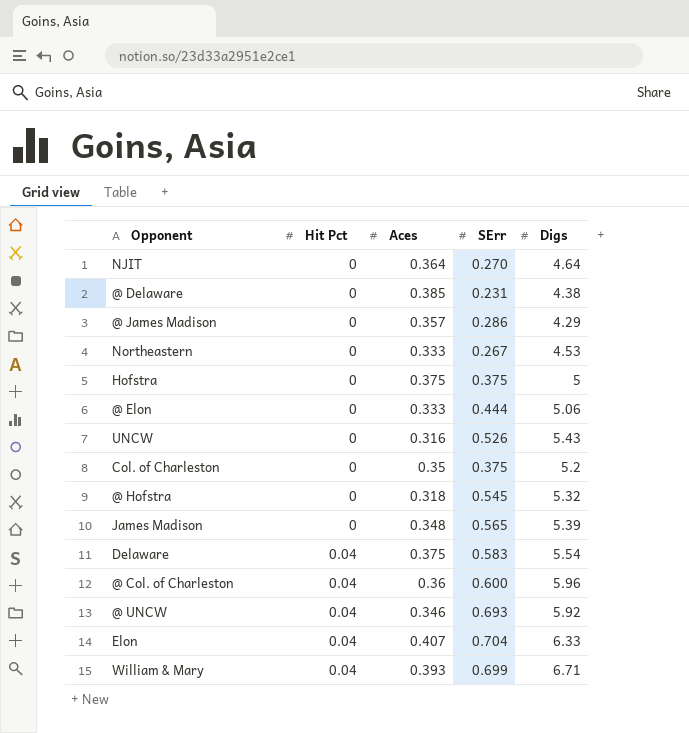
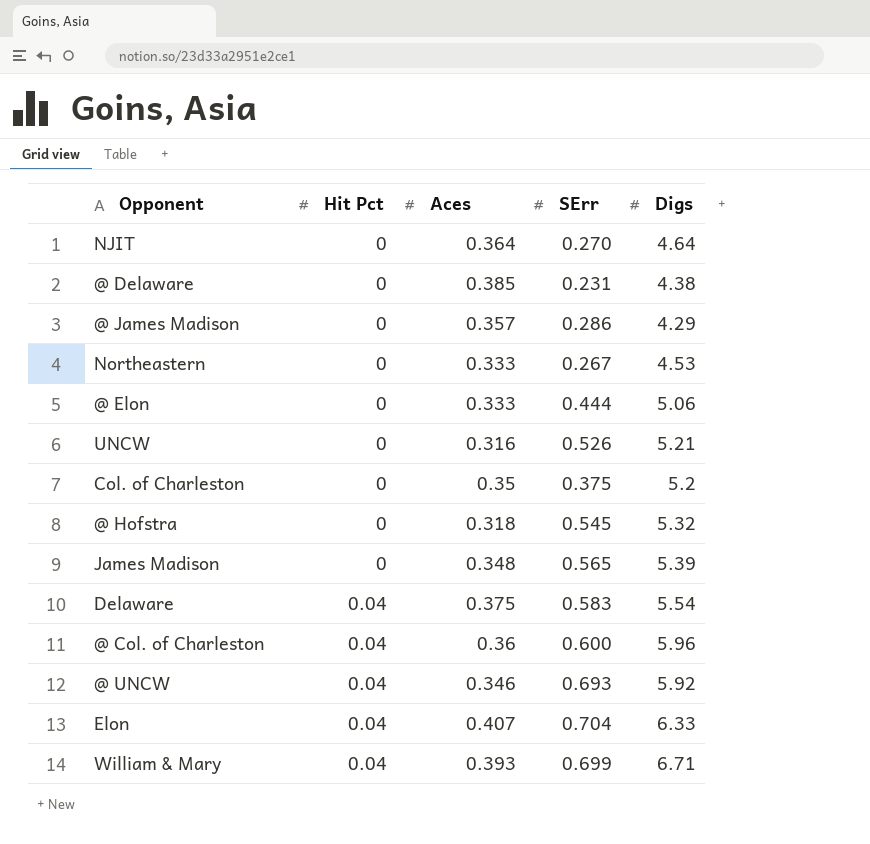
row Hofstra: 0 | 0.375 | 0.375 | 5 -> none
UNCW | Digs: 5.43 -> 5.21

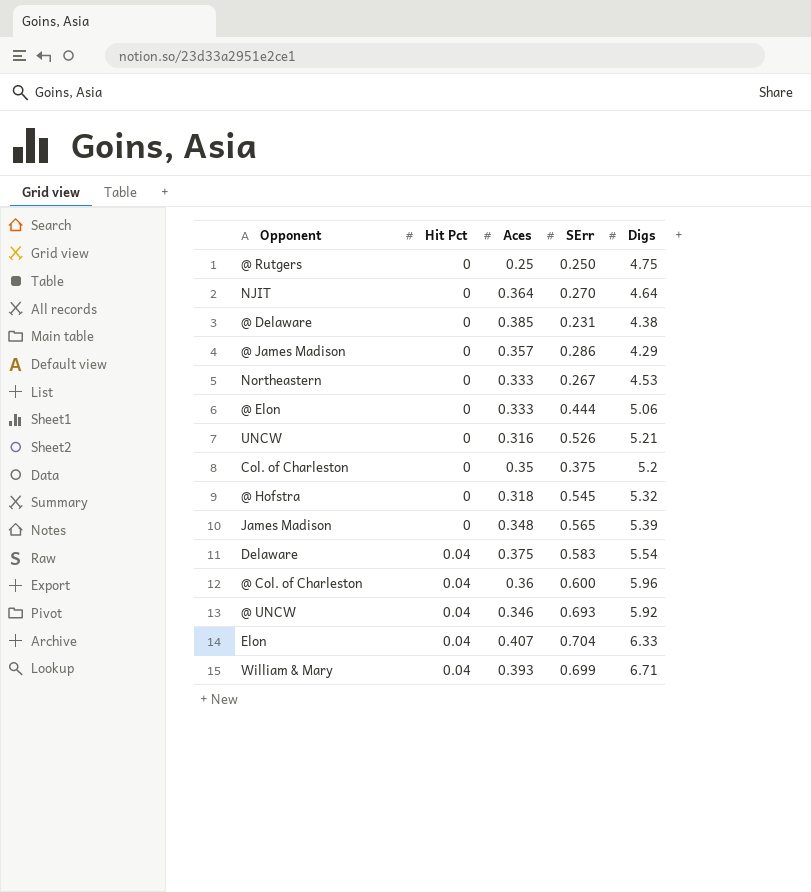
row @ Rutgers: none -> 0 | 0.25 | 0.250 | 4.75

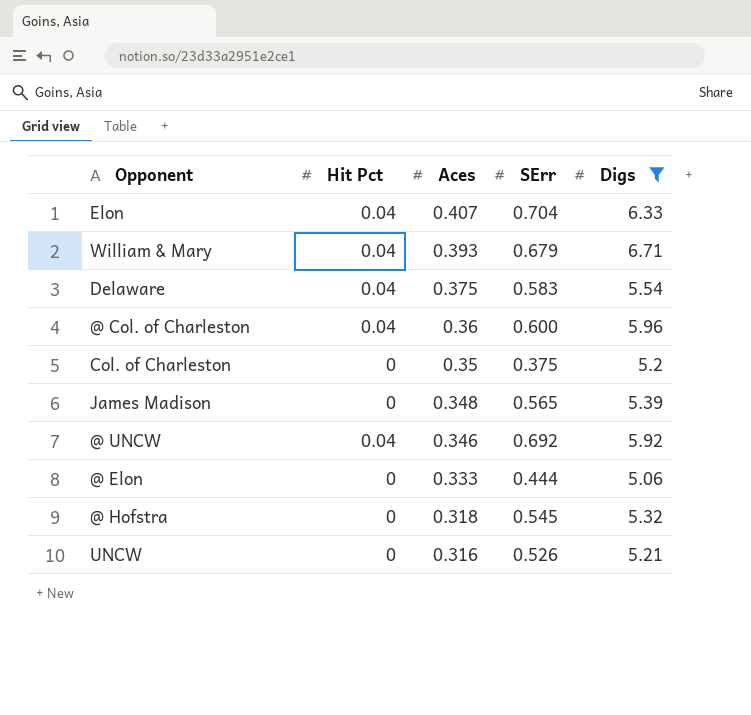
filter: none -> Digs >= 5.06
row order: Hit Pct ascending -> Aces descending
William & Mary | SErr: 0.699 -> 0.679
@ UNCW | SErr: 0.693 -> 0.692

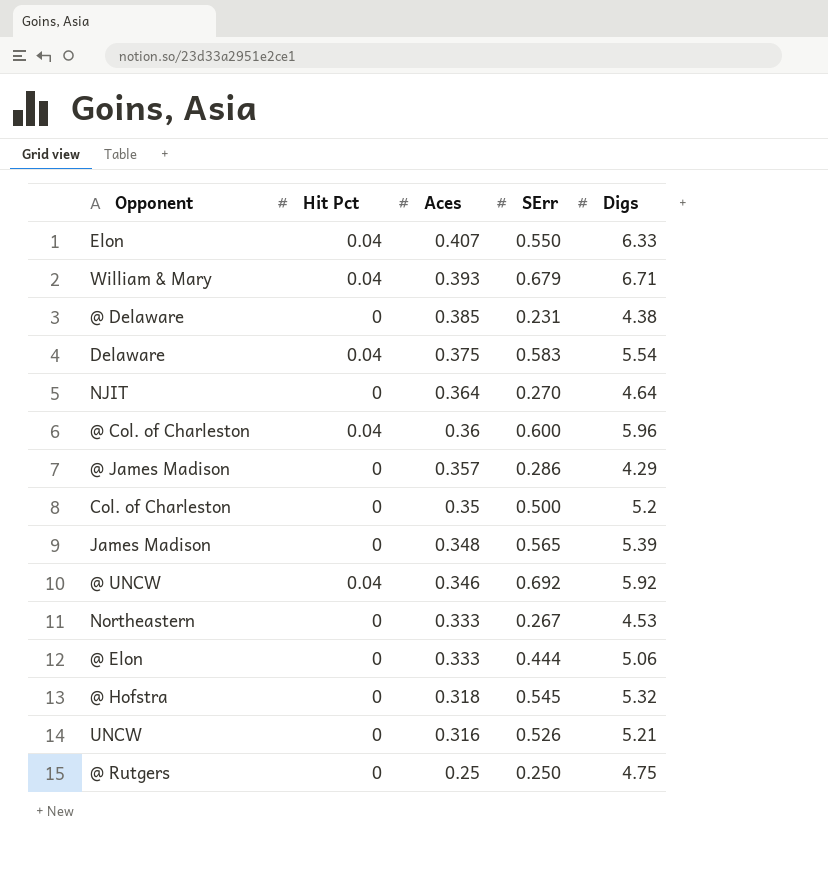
filter: Digs >= 5.06 -> none
Elon | SErr: 0.704 -> 0.550
Col. of Charleston | SErr: 0.375 -> 0.500

